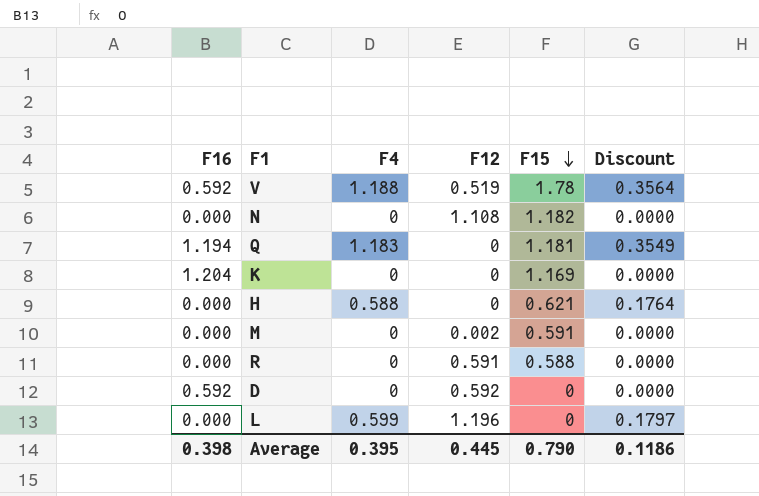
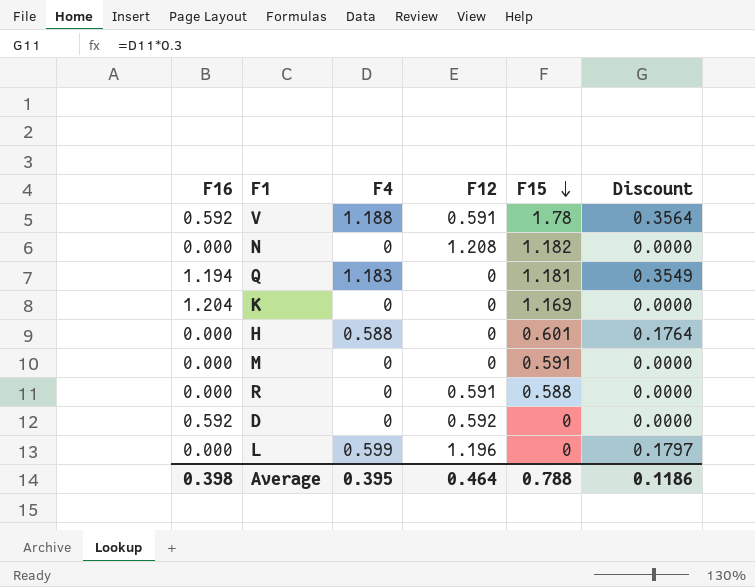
V | F12: 0.519 -> 0.591
N | F12: 1.108 -> 1.208
H | F15: 0.621 -> 0.601
M | F12: 0.002 -> 0
Average | F12: 0.445 -> 0.464
Average | F15: 0.790 -> 0.788

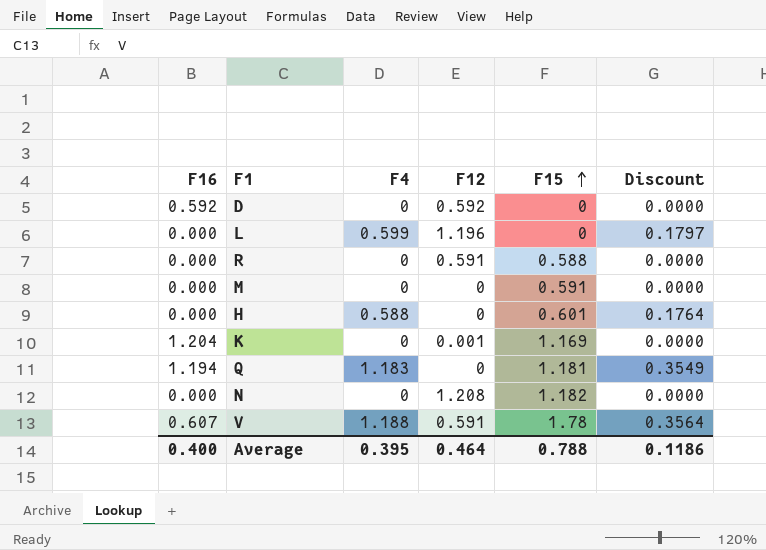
row order: F15 descending -> F15 ascending
K | F12: 0 -> 0.001
V | F16: 0.592 -> 0.607
Average | F16: 0.398 -> 0.400

